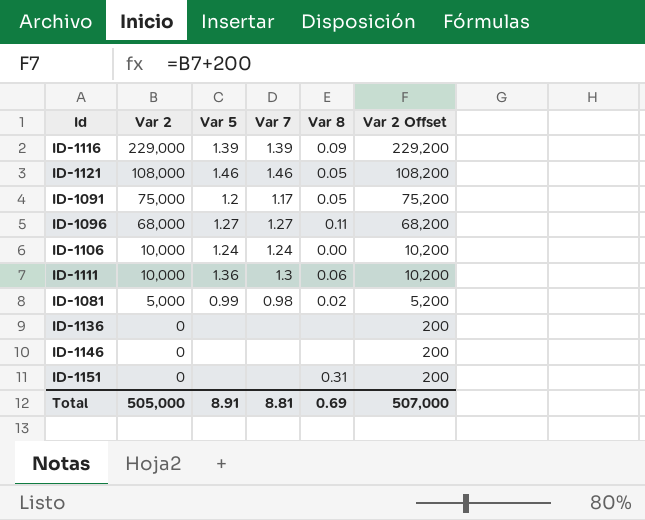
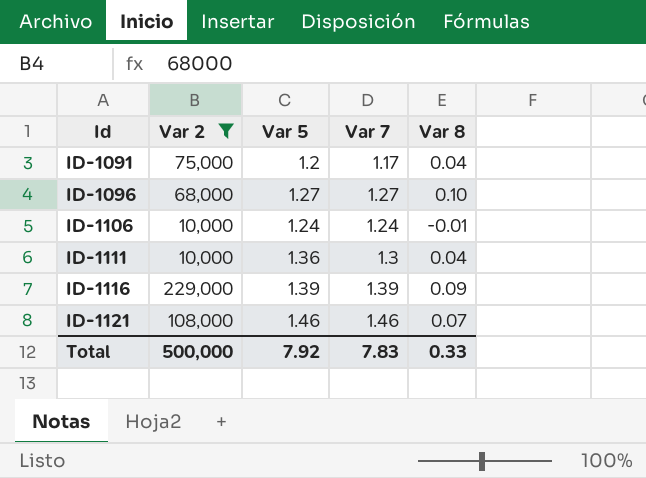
filter: none -> Var 2 >= 10,000
row order: Var 2 descending -> Id ascending
column Var 2 Offset | formula: [Var 2] + 200 -> none
ID-1091 | Var 8: 0.05 -> 0.04
ID-1096 | Var 8: 0.11 -> 0.10
ID-1106 | Var 8: 0.00 -> -0.01
ID-1111 | Var 8: 0.06 -> 0.04
ID-1121 | Var 8: 0.05 -> 0.07
Total | Var 2: 505,000 -> 500,000
Total | Var 5: 8.91 -> 7.92
Total | Var 7: 8.81 -> 7.83
Total | Var 8: 0.69 -> 0.33

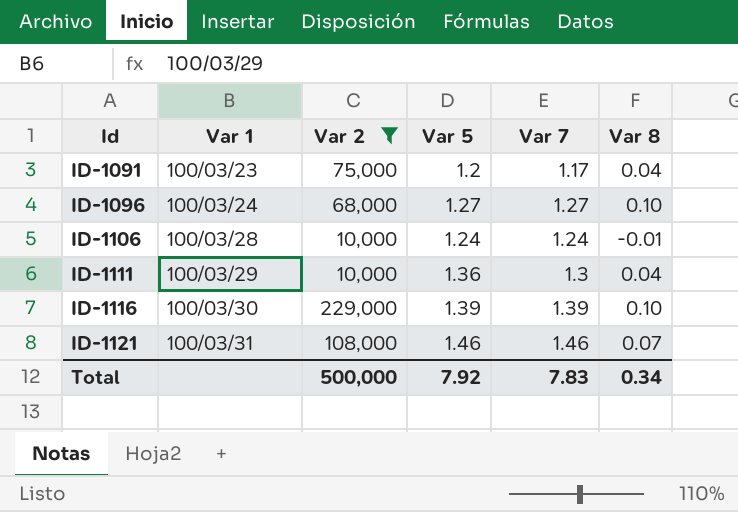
column Var 1 | position: none -> 2
ID-1116 | Var 8: 0.09 -> 0.10
Total | Var 8: 0.33 -> 0.34

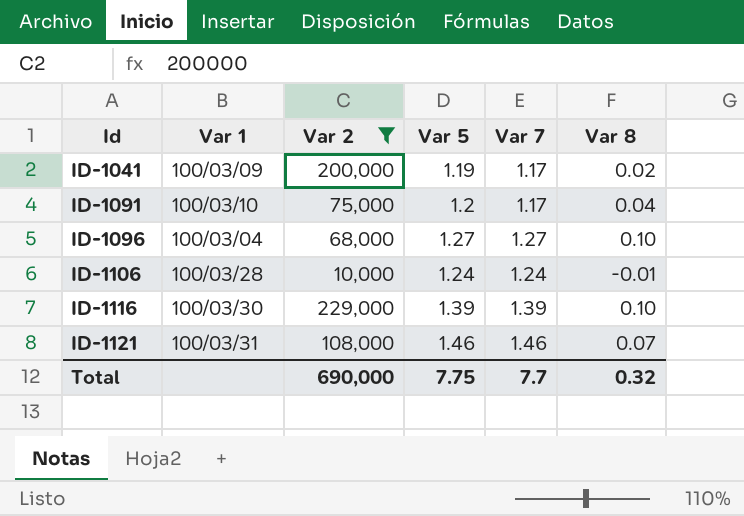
row ID-1111: 100/03/29 | 10,000 | 1.36 | 1.3 | 0.04 -> none
row ID-1041: none -> 100/03/09 | 200,000 | 1.19 | 1.17 | 0.02
ID-1091 | Var 1: 100/03/23 -> 100/03/10
ID-1096 | Var 1: 100/03/24 -> 100/03/04
Total | Var 2: 500,000 -> 690,000
Total | Var 5: 7.92 -> 7.75
Total | Var 7: 7.83 -> 7.7
Total | Var 8: 0.34 -> 0.32

